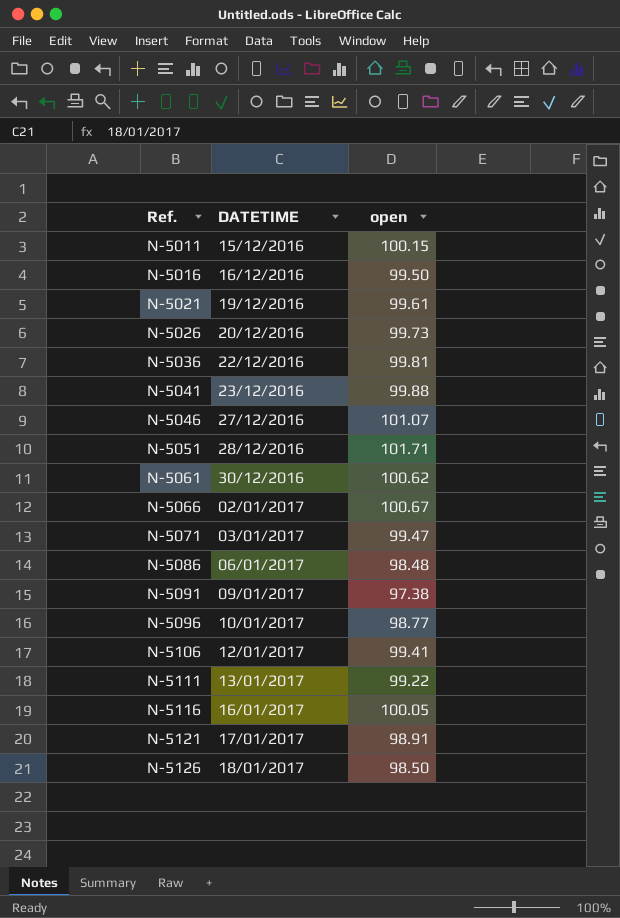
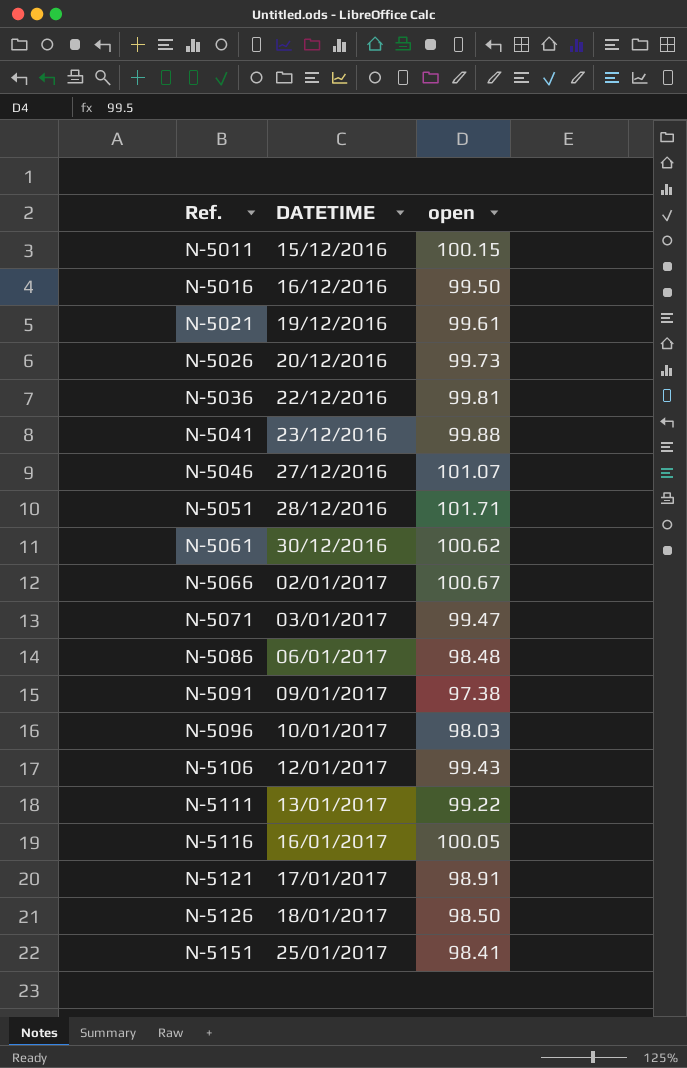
N-5096 | open: 98.77 -> 98.03
N-5106 | open: 99.41 -> 99.43
row N-5151: none -> 25/01/2017 | 98.41

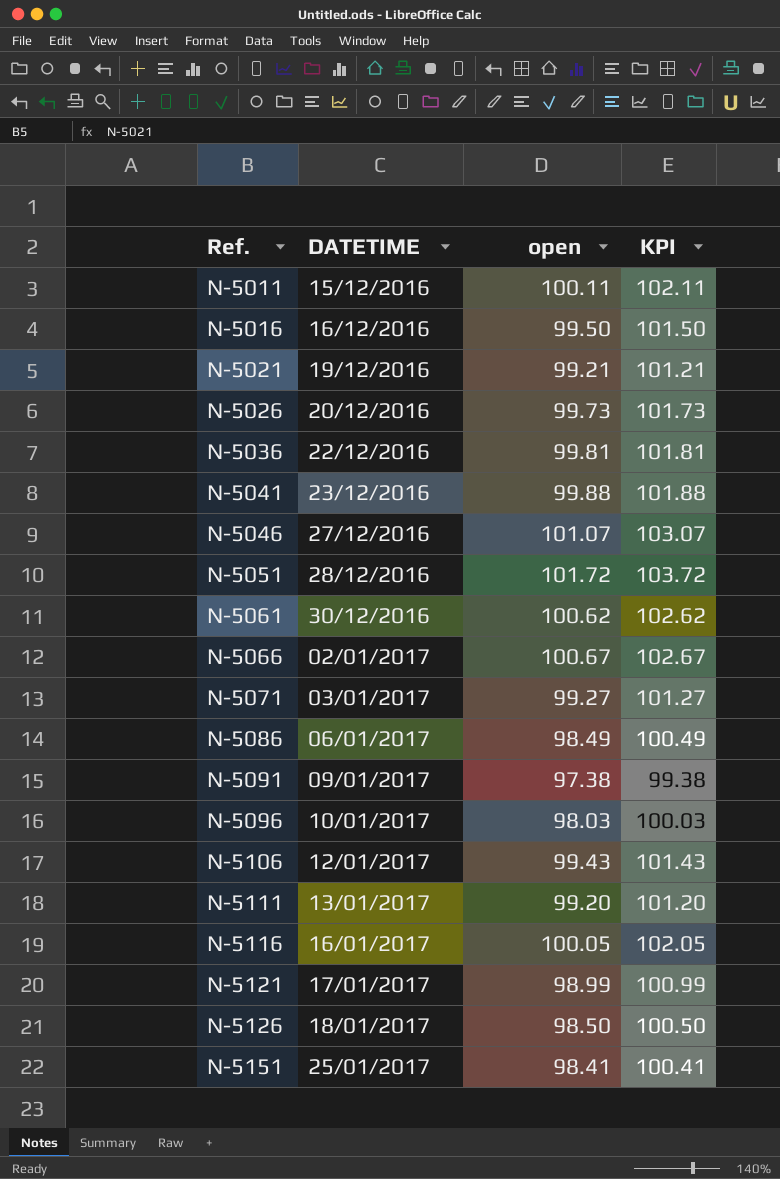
column KPI | formula: none -> [open] + 2
N-5011 | open: 100.15 -> 100.11
N-5021 | open: 99.61 -> 99.21
N-5051 | open: 101.71 -> 101.72
N-5071 | open: 99.47 -> 99.27
N-5086 | open: 98.48 -> 98.49
N-5111 | open: 99.22 -> 99.20
N-5121 | open: 98.91 -> 98.99

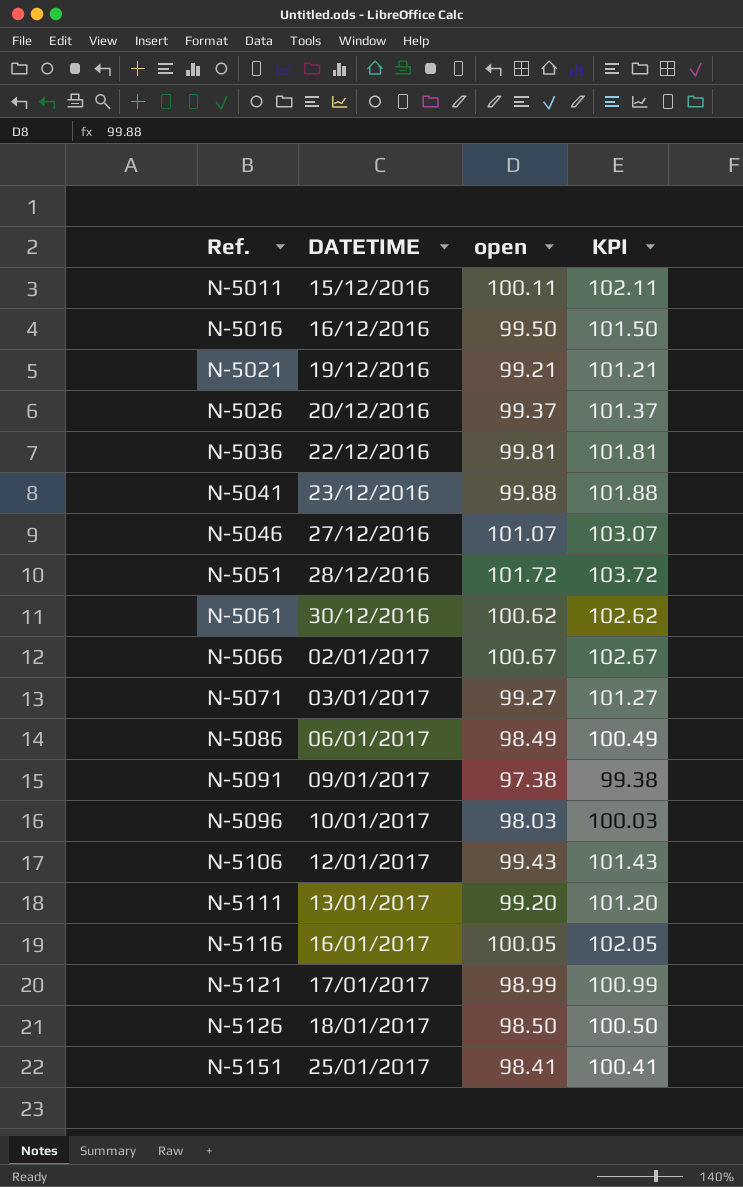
N-5026 | open: 99.73 -> 99.37
N-5026 | KPI: 101.73 -> 101.37

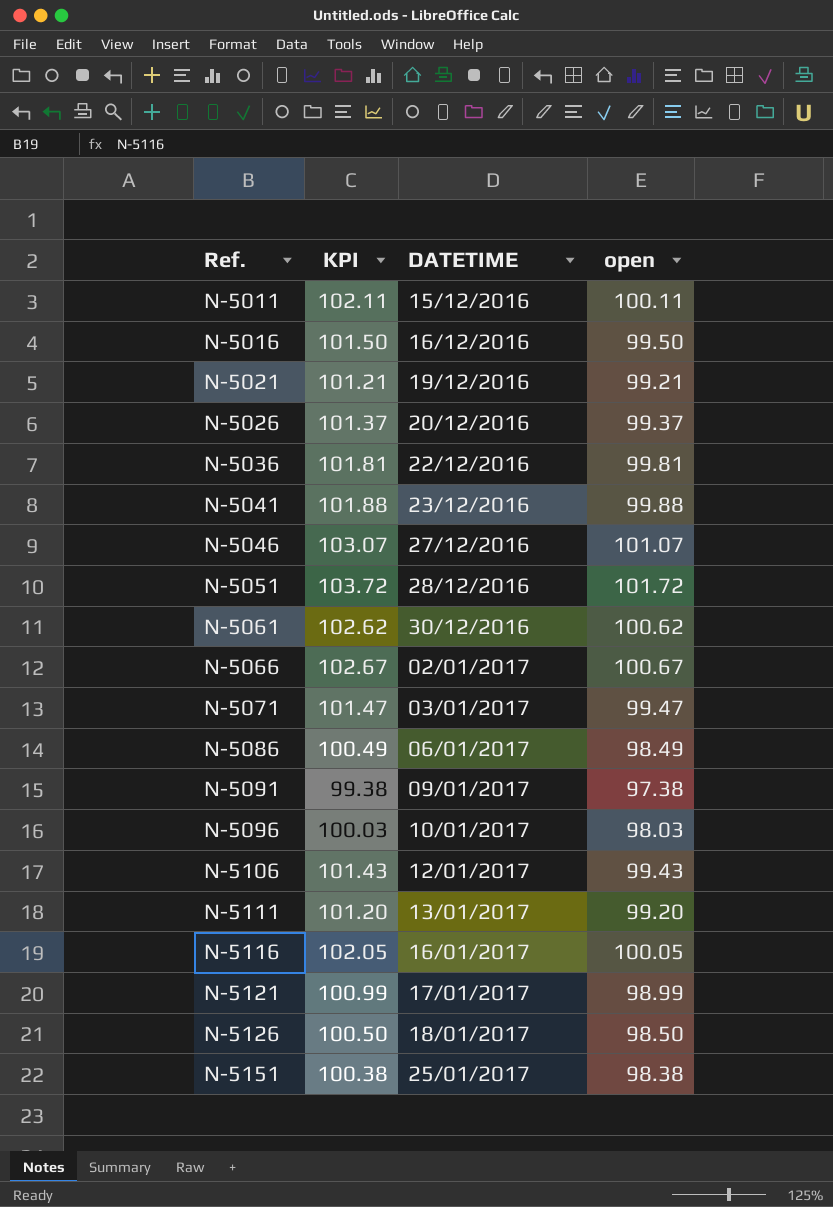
column KPI | position: 4 -> 2
N-5071 | KPI: 101.27 -> 101.47
N-5071 | open: 99.27 -> 99.47
N-5151 | KPI: 100.41 -> 100.38
N-5151 | open: 98.41 -> 98.38

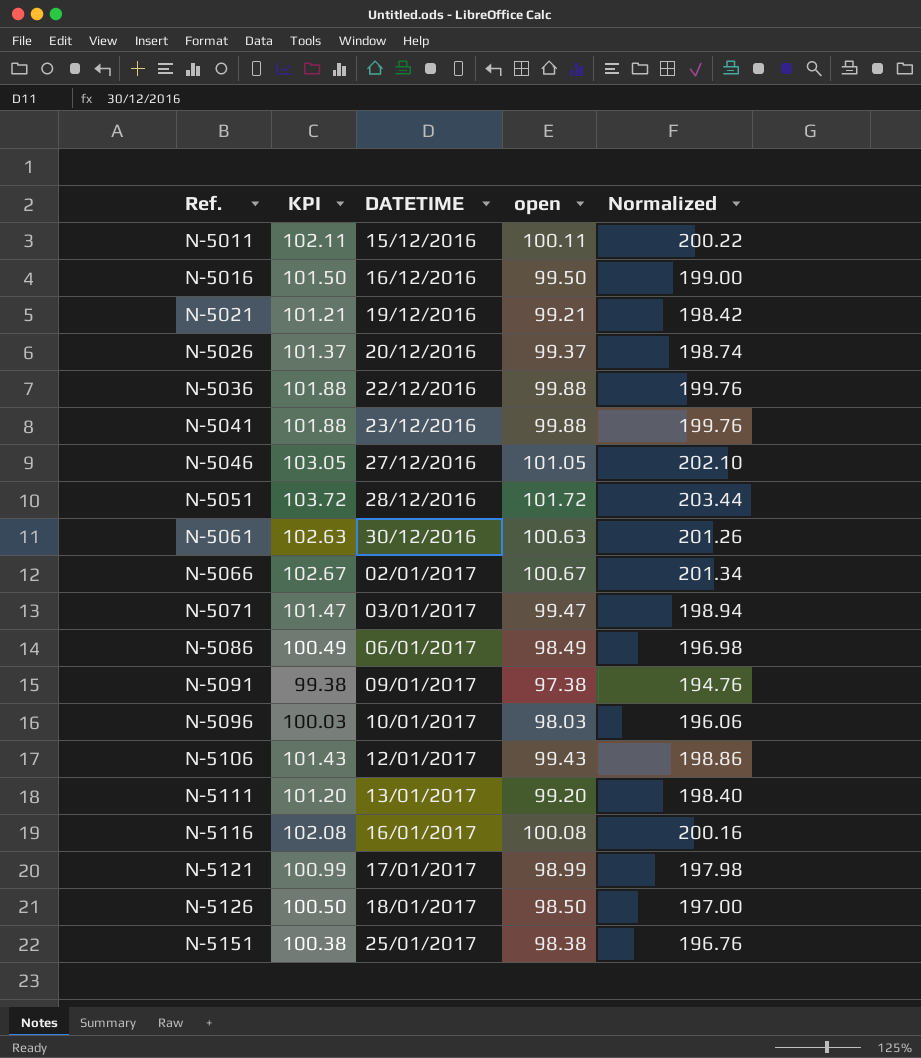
column Normalized | formula: none -> [open] * 2
N-5036 | KPI: 101.81 -> 101.88
N-5036 | open: 99.81 -> 99.88
N-5046 | KPI: 103.07 -> 103.05
N-5046 | open: 101.07 -> 101.05
N-5061 | KPI: 102.62 -> 102.63
N-5061 | open: 100.62 -> 100.63
N-5116 | KPI: 102.05 -> 102.08
N-5116 | open: 100.05 -> 100.08

